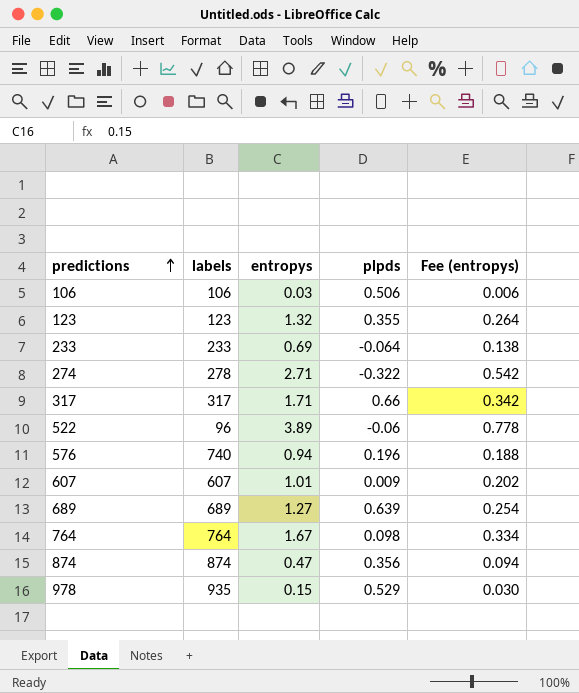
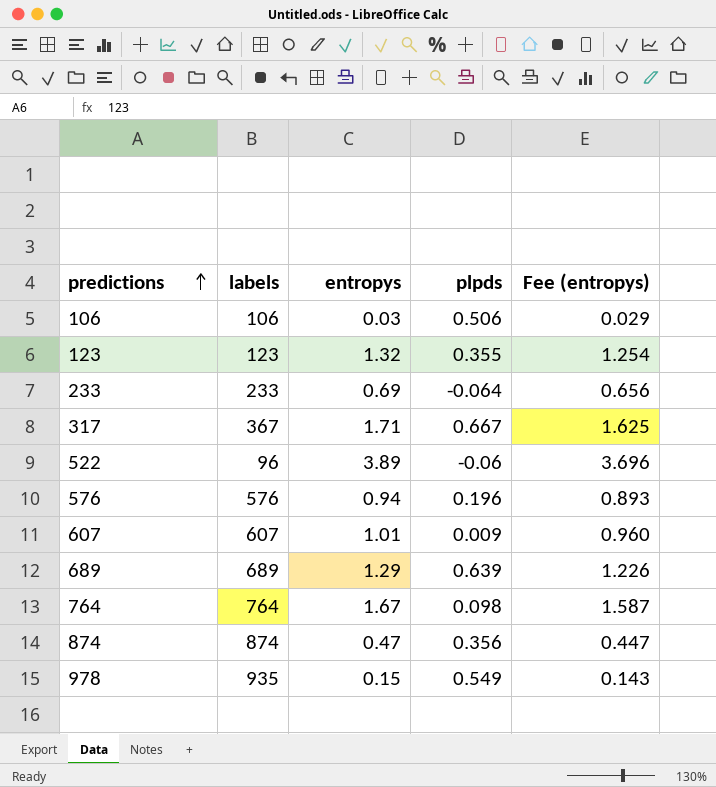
column Fee (entropys) | formula: [entropys] * 0.2 -> [entropys] * 0.95
row 274: 278 | 2.71 | -0.322 | 0.542 -> none
317 | labels: 317 -> 367
317 | plpds: 0.66 -> 0.667
576 | labels: 740 -> 576
689 | entropys: 1.27 -> 1.29
978 | plpds: 0.529 -> 0.549

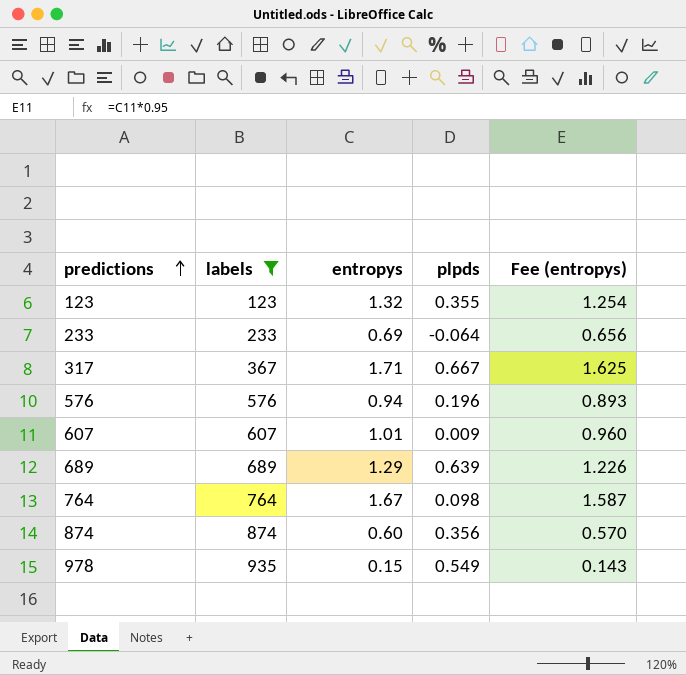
filter: none -> labels >= 123
874 | entropys: 0.47 -> 0.60
874 | Fee (entropys): 0.447 -> 0.570

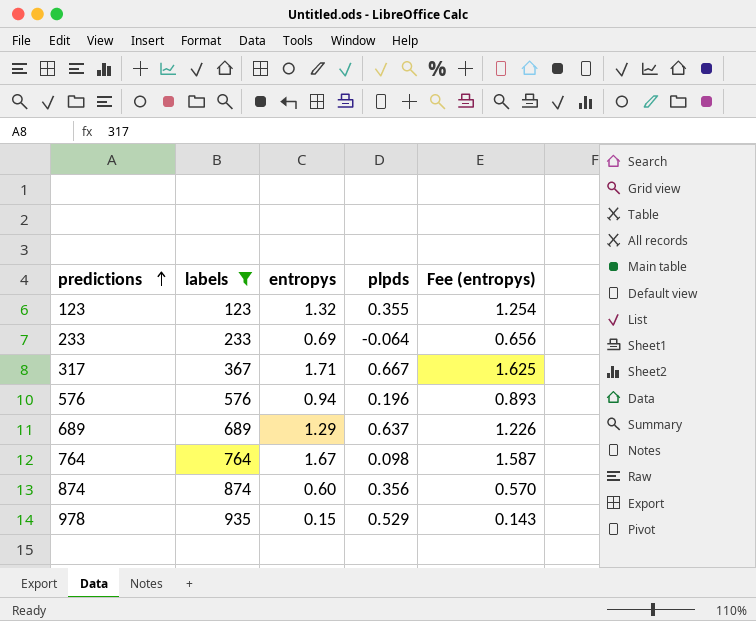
row 607: 607 | 1.01 | 0.009 | 0.960 -> none
689 | plpds: 0.639 -> 0.637
978 | plpds: 0.549 -> 0.529

